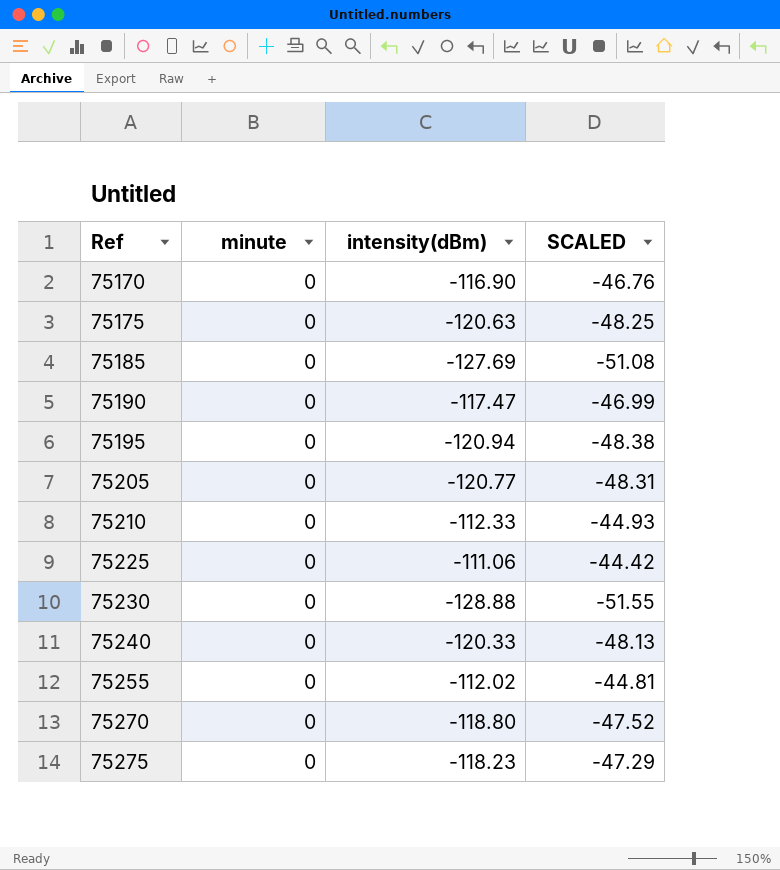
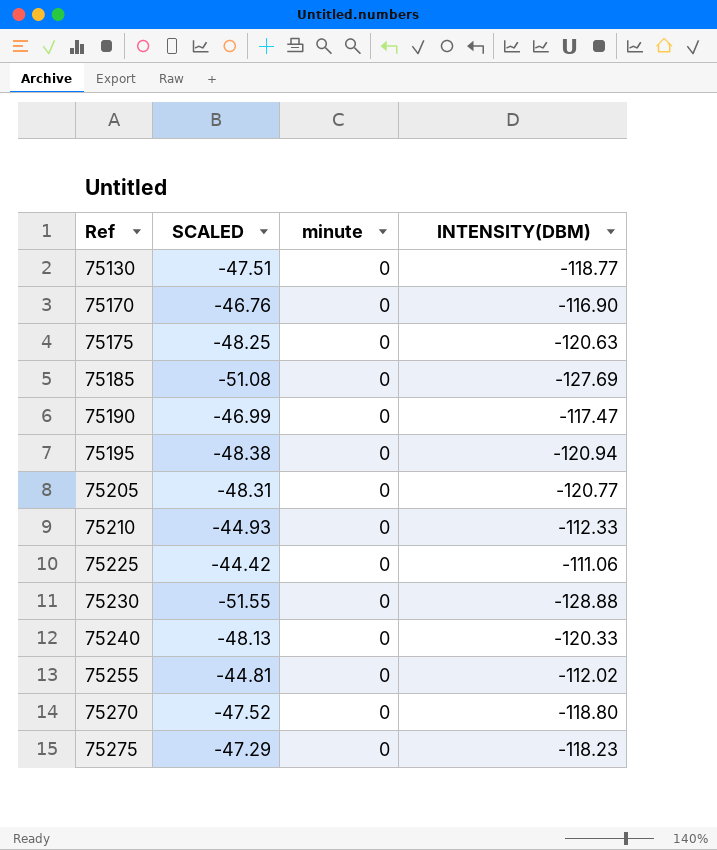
column SCALED | position: 4 -> 2
column name: intensity(dBm) -> INTENSITY(DBM)
row 75130: none -> -47.51 | 0 | -118.77

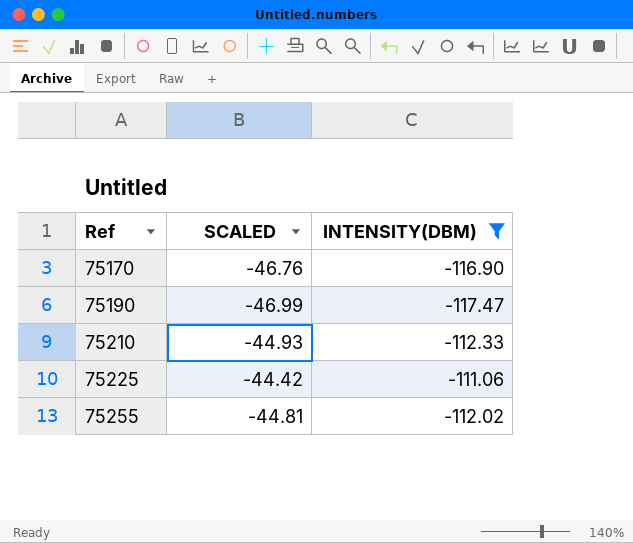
filter: none -> INTENSITY(DBM) >= -117.47
column minute | position: 3 -> none

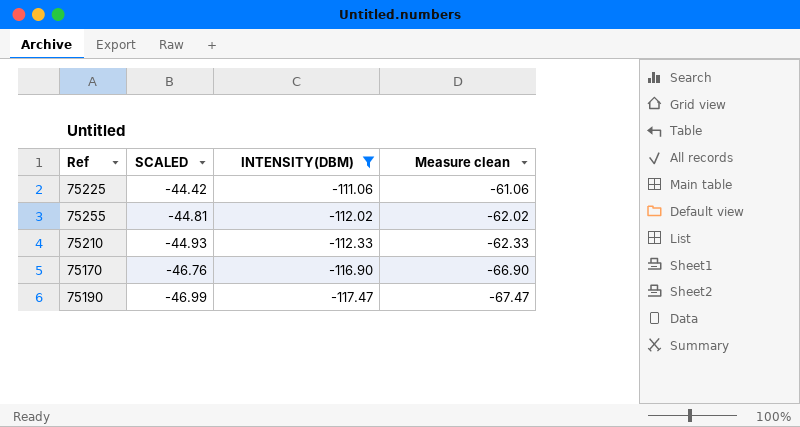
row order: Ref ascending -> SCALED descending
column Measure clean | formula: none -> [INTENSITY(DBM)] + 50

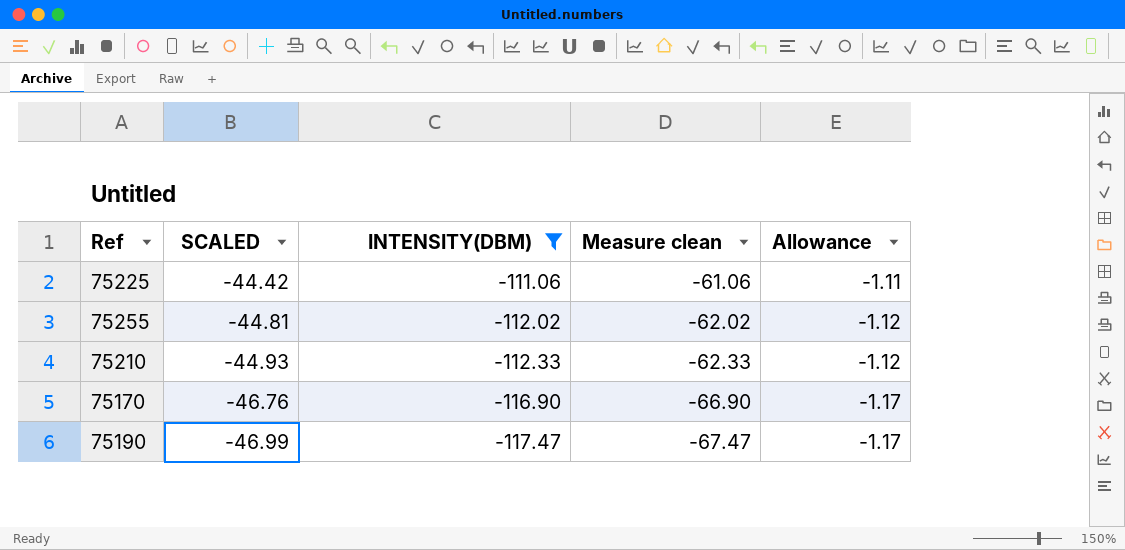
column Allowance | formula: none -> [INTENSITY(DBM)] * 0.01

